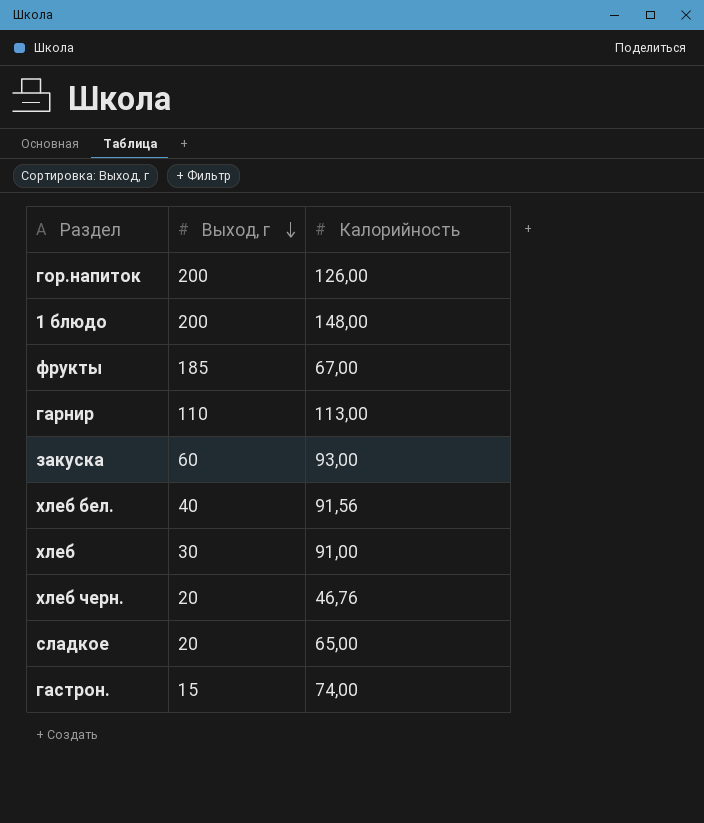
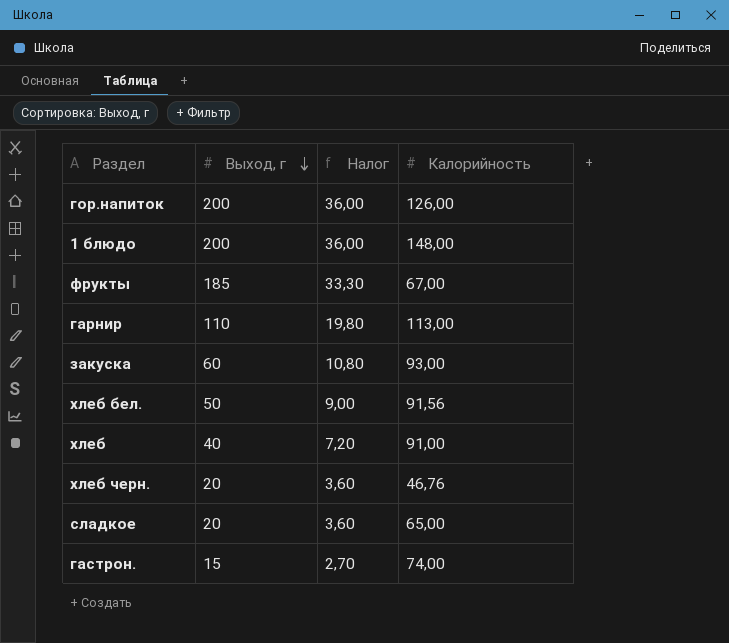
column Налог | formula: none -> [Выход, г] * 0,18
хлеб бел. | Выход, г: 40 -> 50
хлеб | Выход, г: 30 -> 40

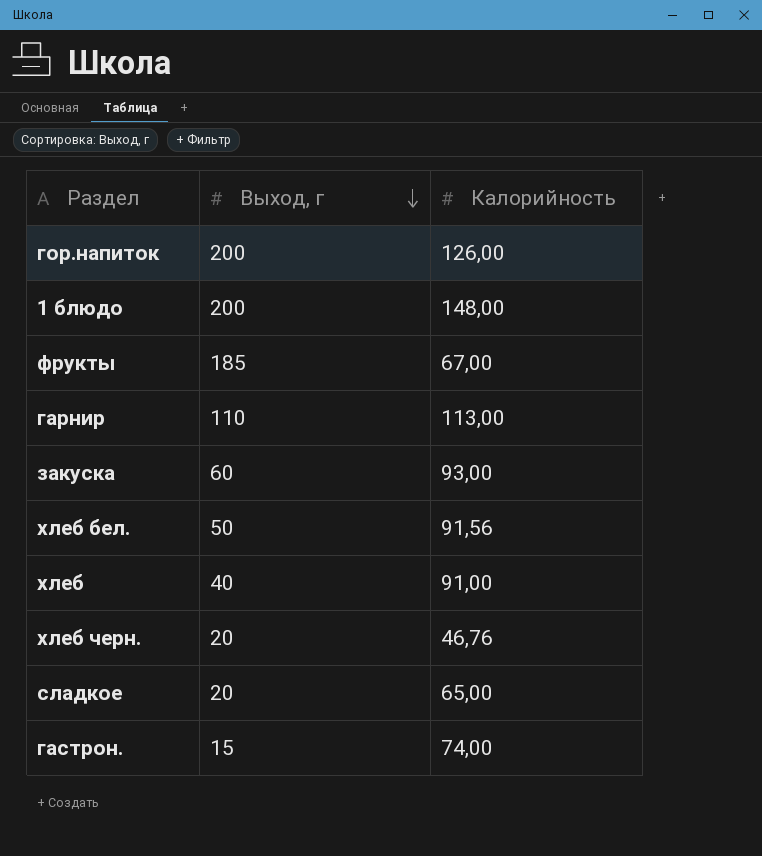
column Налог | formula: [Выход, г] * 0,18 -> none

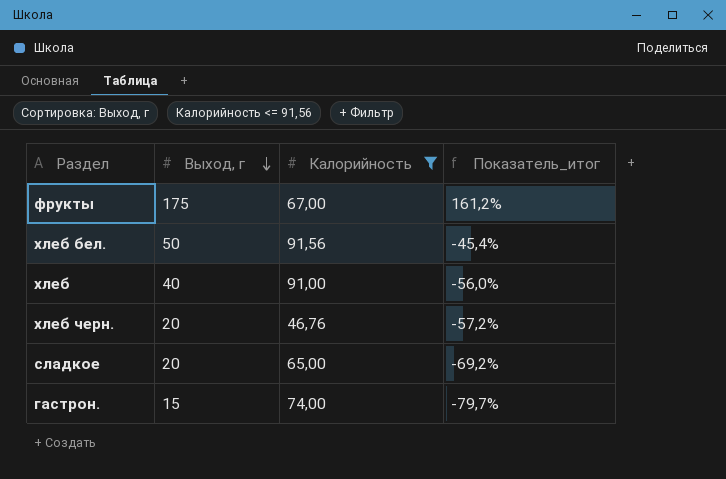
filter: none -> Калорийность <= 91,56
column Показатель_итог | formula: none -> ([Выход, г] - [Калорийность]) / [Калорийность]
фрукты | Выход, г: 185 -> 175

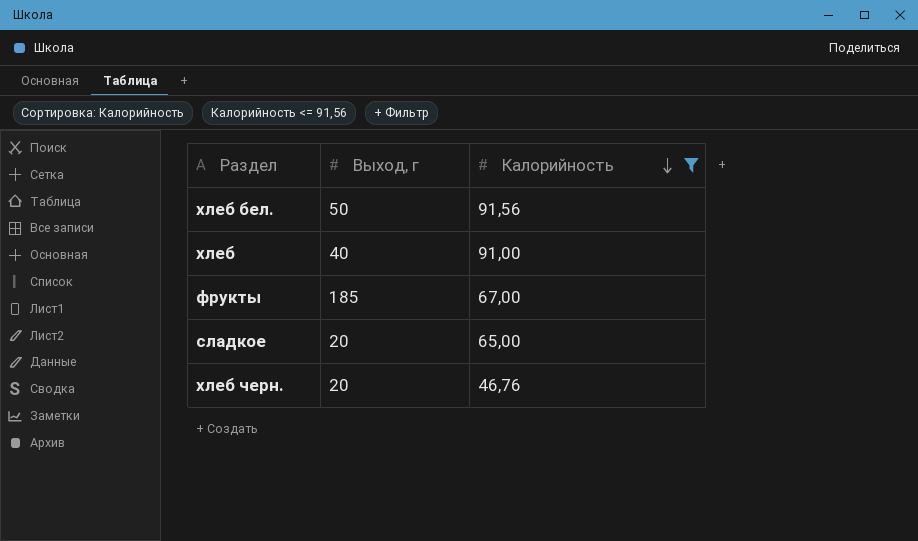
row order: Выход, г descending -> Калорийность descending
column Показатель_итог | formula: ([Выход, г] - [Калорийность]) / [Калорийность] -> none
row гастрон.: 15 | 74,00 | -79,7% -> none
фрукты | Выход, г: 175 -> 185

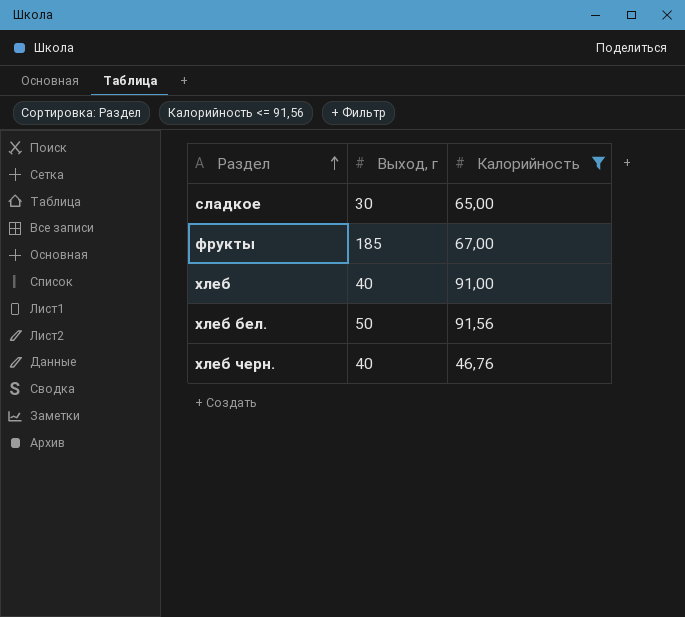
row order: Калорийность descending -> Раздел ascending
сладкое | Выход, г: 20 -> 30
хлеб черн. | Выход, г: 20 -> 40

